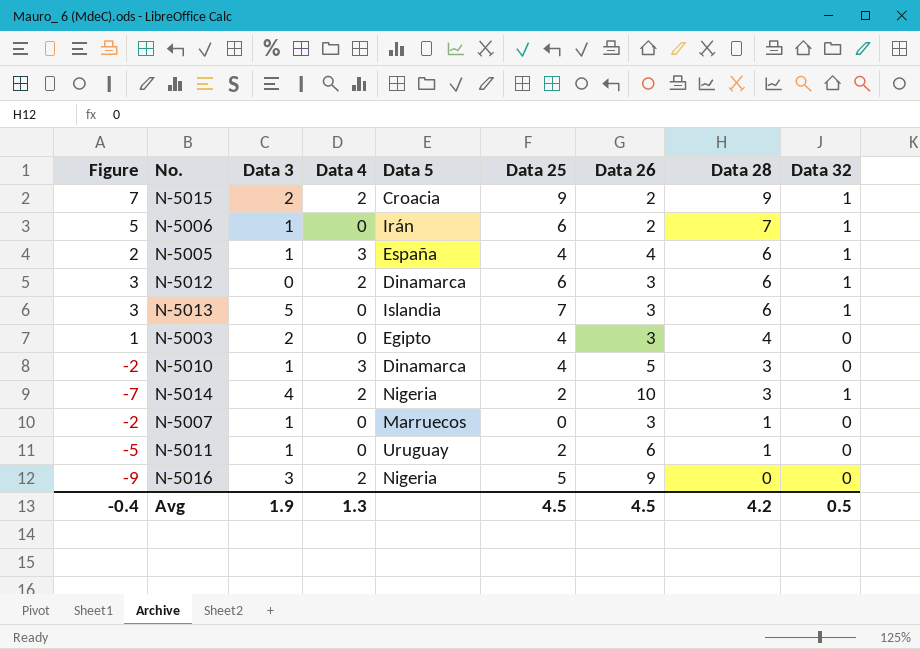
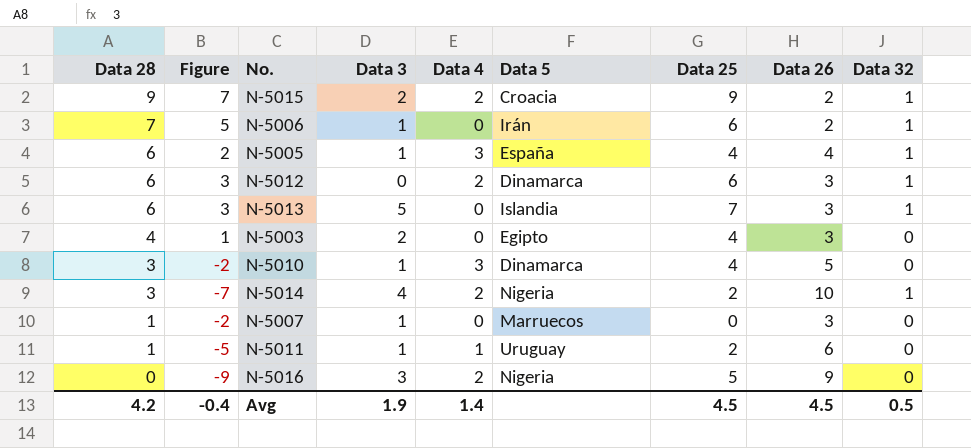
column Data 28 | position: 8 -> 1
N-5011 | Data 4: 0 -> 1
Avg | Data 4: 1.3 -> 1.4

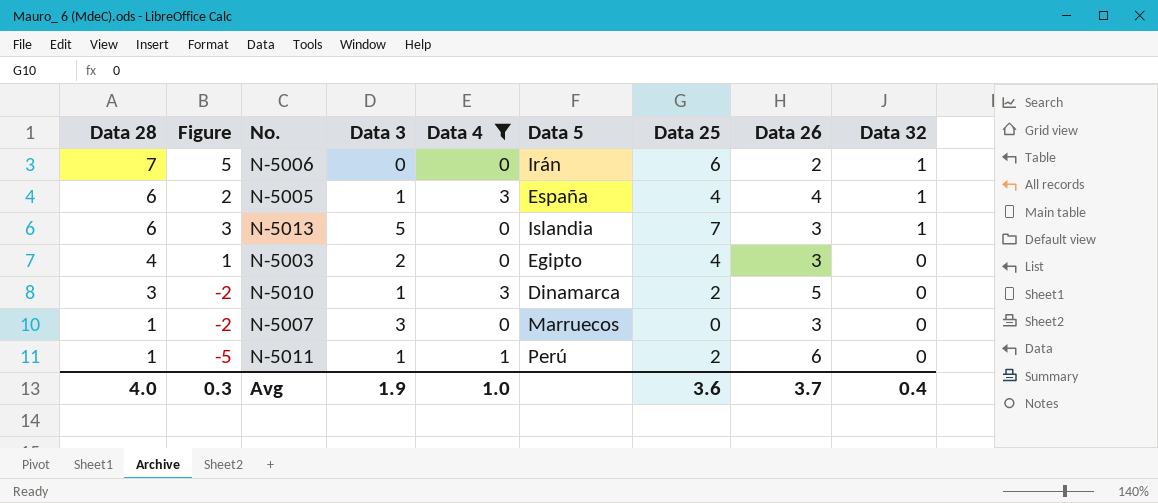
filter: none -> Data 4 != 2
N-5006 | Data 3: 1 -> 0
N-5010 | Data 25: 4 -> 2
N-5007 | Data 3: 1 -> 3
N-5011 | Data 5: Uruguay -> Perú
Avg | Data 28: 4.2 -> 4.0
Avg | Figure: -0.4 -> 0.3
Avg | Data 4: 1.4 -> 1.0
Avg | Data 25: 4.5 -> 3.6
Avg | Data 26: 4.5 -> 3.7
Avg | Data 32: 0.5 -> 0.4

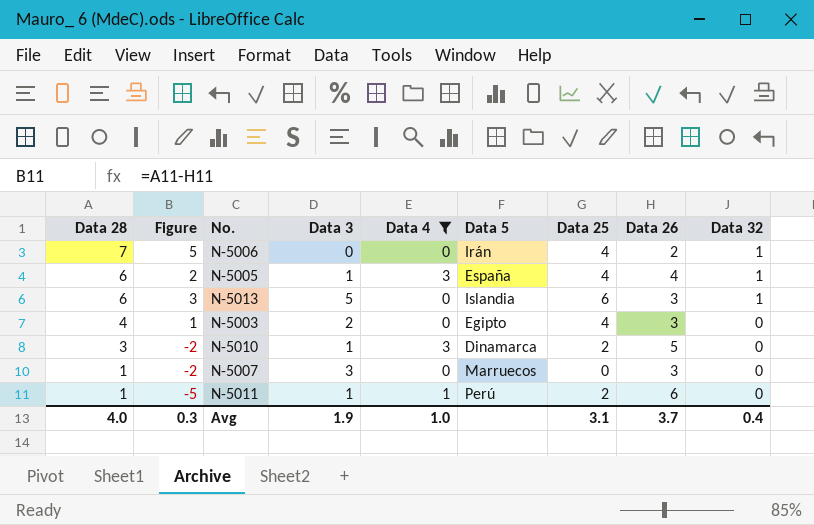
N-5006 | Data 25: 6 -> 4
N-5013 | Data 25: 7 -> 6
Avg | Data 25: 3.6 -> 3.1

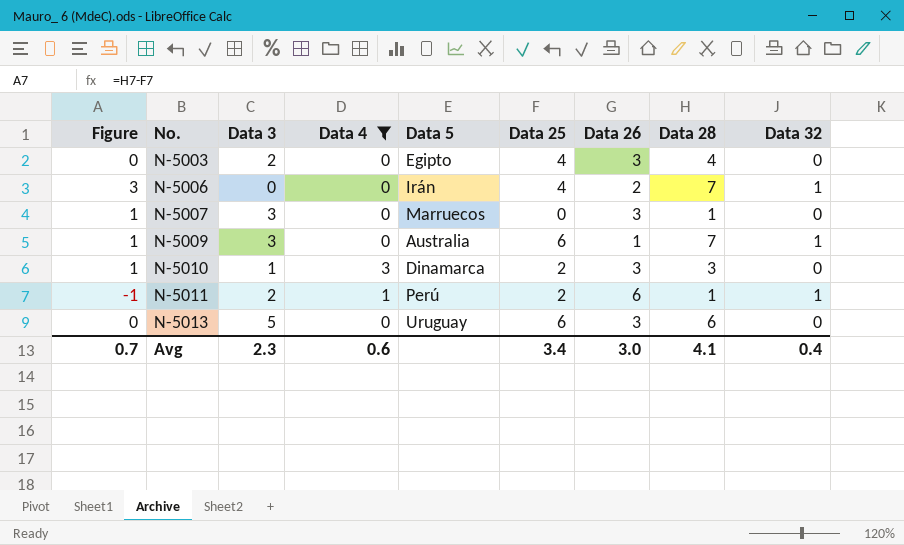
row order: Data 28 descending -> No. ascending
column Figure | formula: [Data 28] - [Data 26] -> [Data 28] - [Data 25]
column Data 28 | position: 1 -> 8
row N-5005: 6 | 2 | 1 | 3 | España | 4 | 4 | 1 -> none
row N-5009: none -> 1 | 3 | 0 | Australia | 6 | 1 | 7 | 1
N-5010 | Data 26: 5 -> 3
N-5011 | Data 3: 1 -> 2
N-5011 | Data 32: 0 -> 1
N-5013 | Data 5: Islandia -> Uruguay
N-5013 | Data 32: 1 -> 0
Avg | Figure: 0.3 -> 0.7
Avg | Data 3: 1.9 -> 2.3
Avg | Data 4: 1.0 -> 0.6
Avg | Data 25: 3.1 -> 3.4
Avg | Data 26: 3.7 -> 3.0
Avg | Data 28: 4.0 -> 4.1

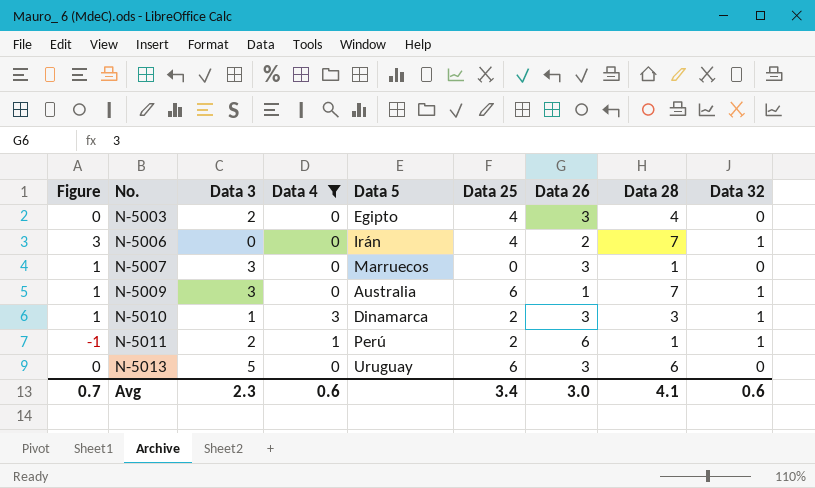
N-5010 | Data 32: 0 -> 1
Avg | Data 32: 0.4 -> 0.6

